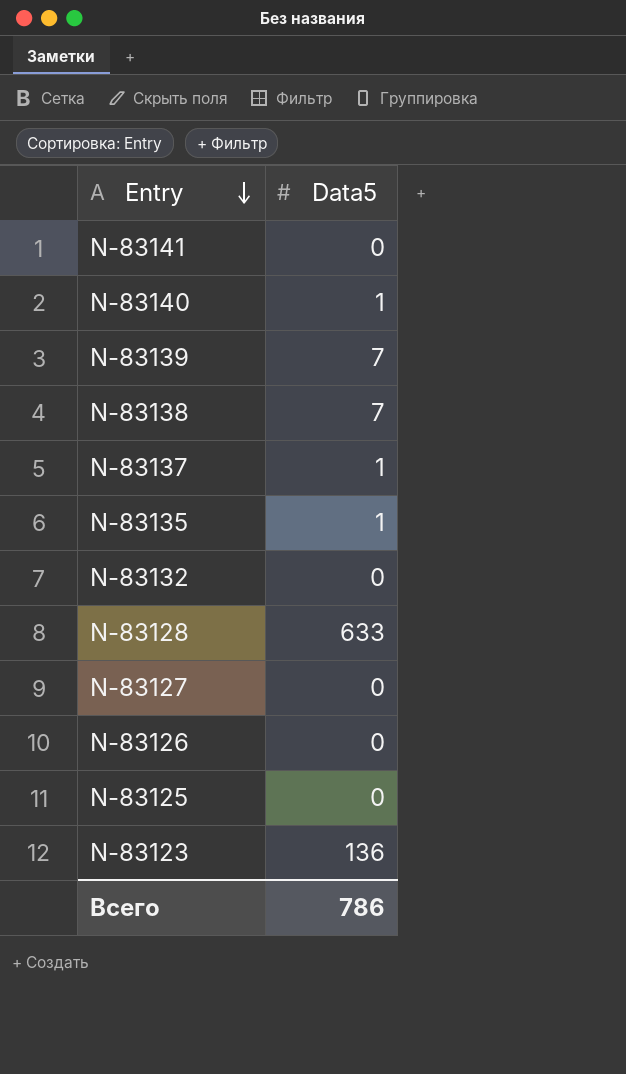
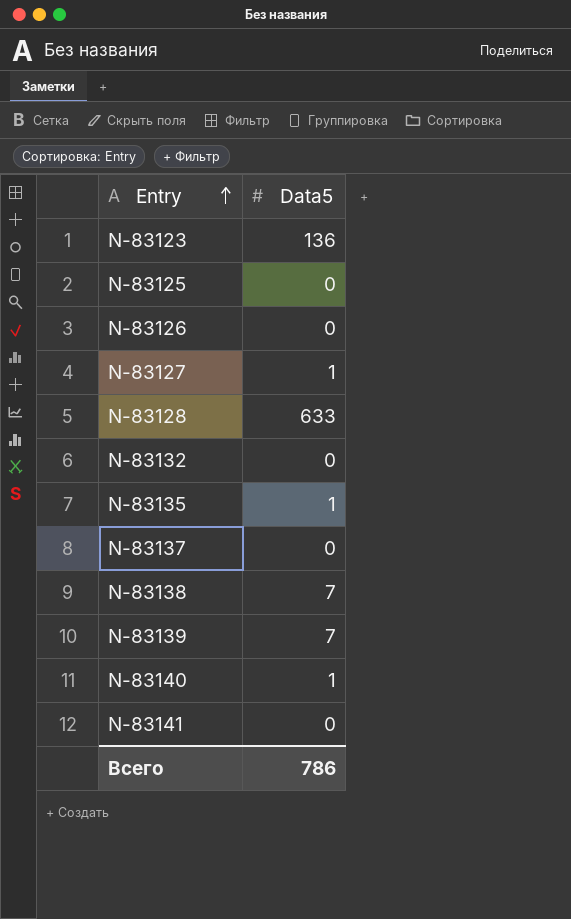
row order: Entry descending -> Entry ascending
N-83127 | Data5: 0 -> 1
N-83137 | Data5: 1 -> 0

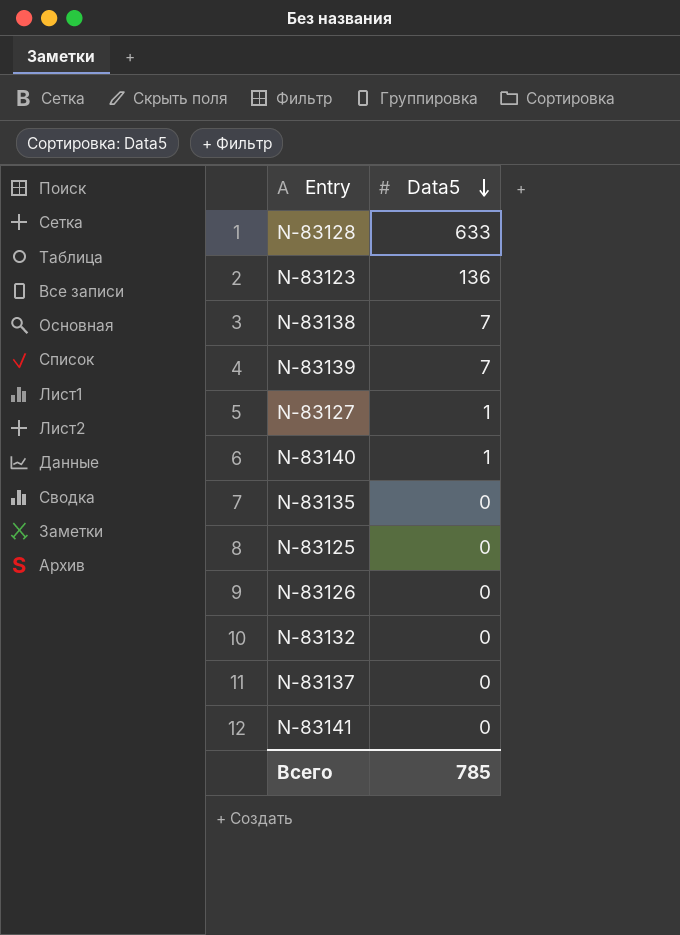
row order: Entry ascending -> Data5 descending
N-83135 | Data5: 1 -> 0
Всего | Data5: 786 -> 785

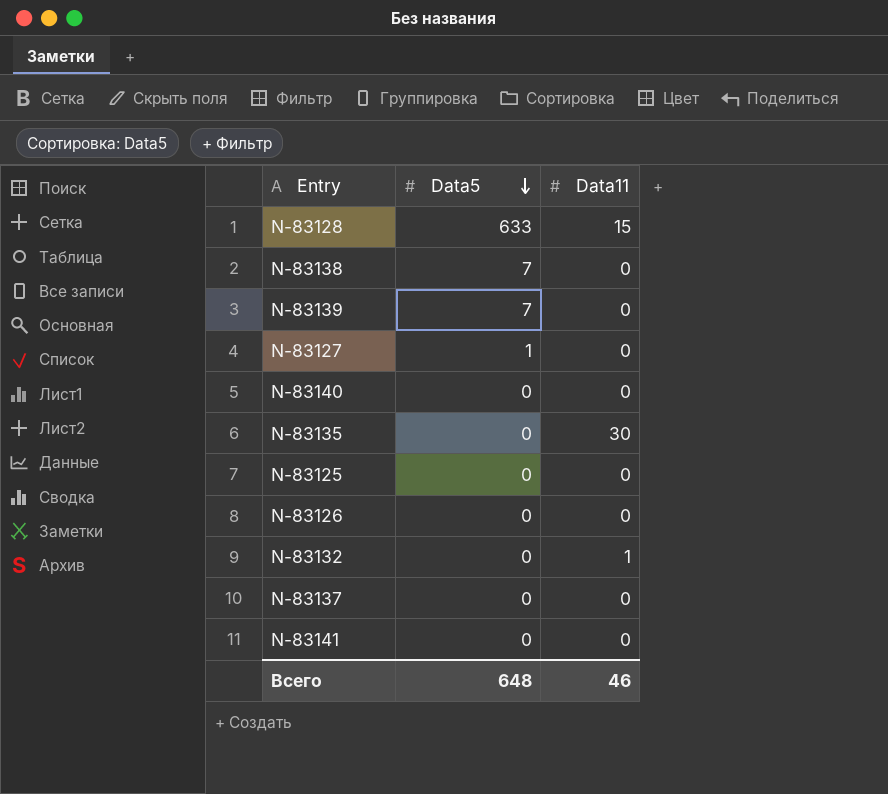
column Data11 | position: none -> 3
row N-83123: 136 -> none
N-83140 | Data5: 1 -> 0
Всего | Data5: 785 -> 648

